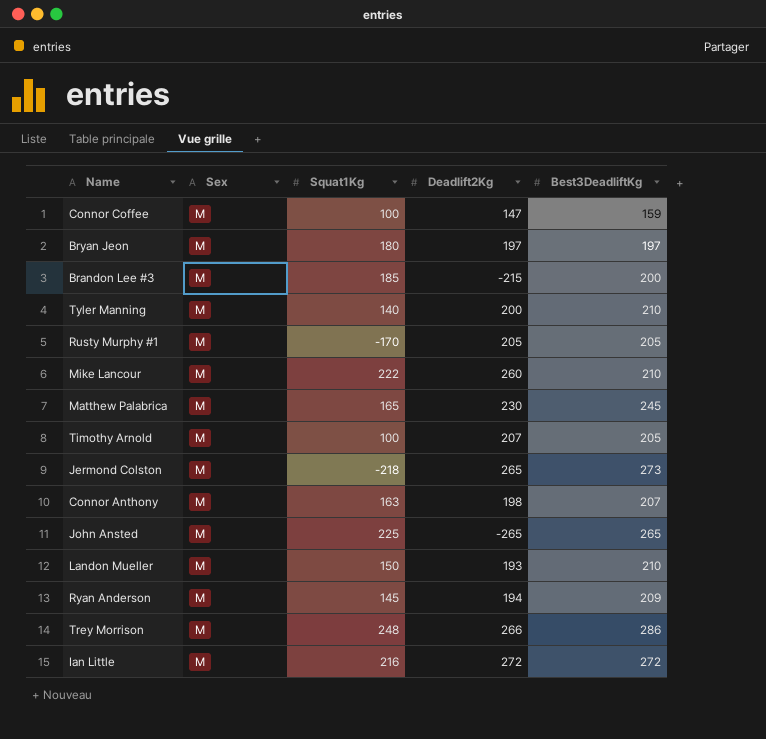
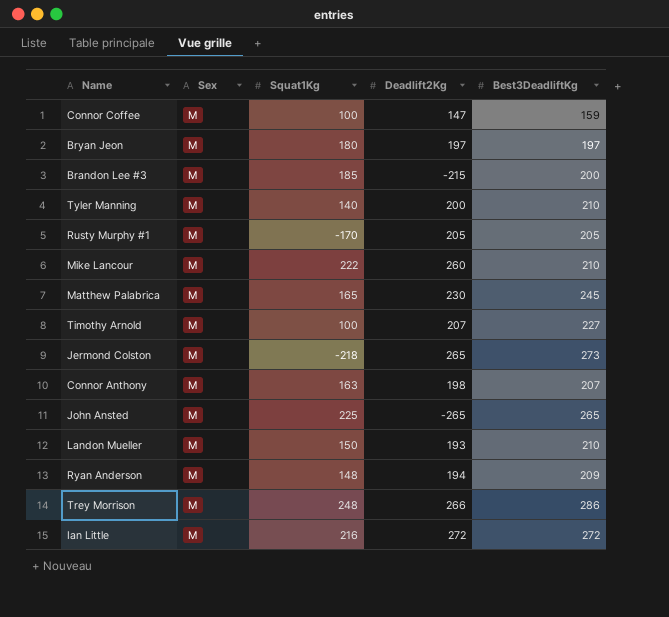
Timothy Arnold | Best3DeadliftKg: 205 -> 227
Ryan Anderson | Squat1Kg: 145 -> 148

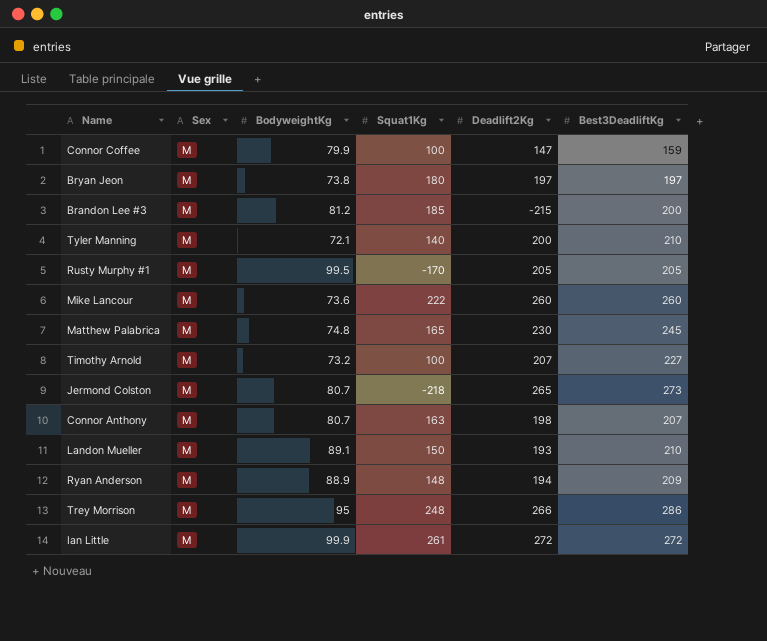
column BodyweightKg | position: none -> 3
row John Ansted: M | 225 | -265 | 265 -> none
Mike Lancour | Best3DeadliftKg: 210 -> 260
Ian Little | Squat1Kg: 216 -> 261

